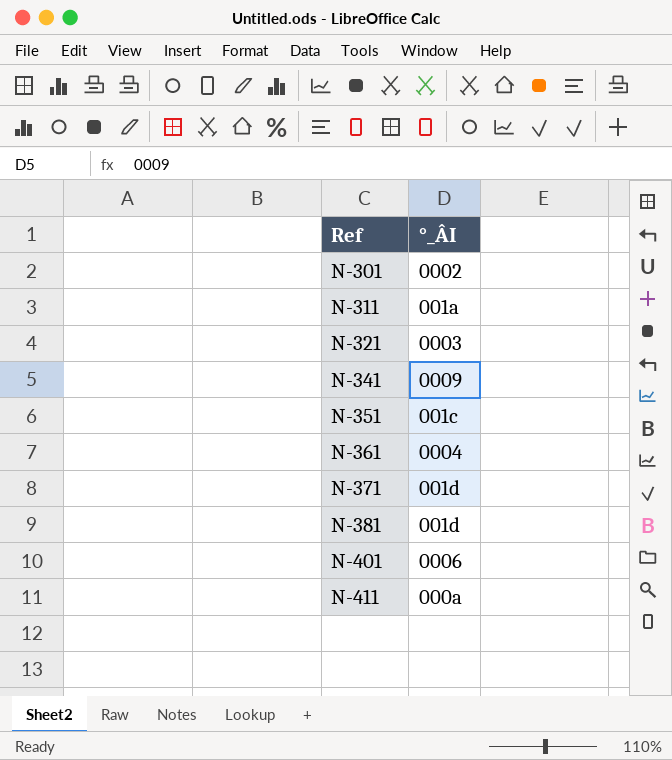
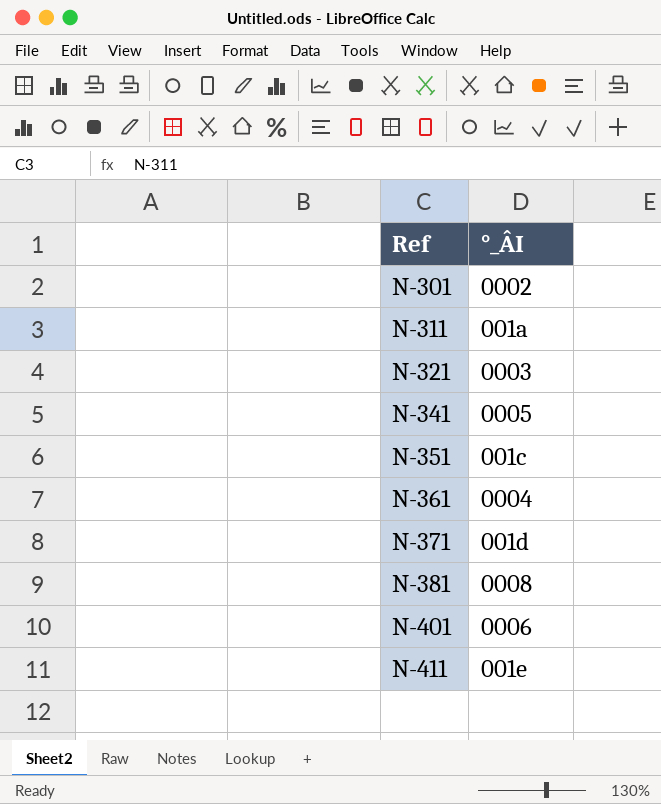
N-341 | °_ÂI: 0009 -> 0005
N-381 | °_ÂI: 001d -> 0008
N-411 | °_ÂI: 000a -> 001e

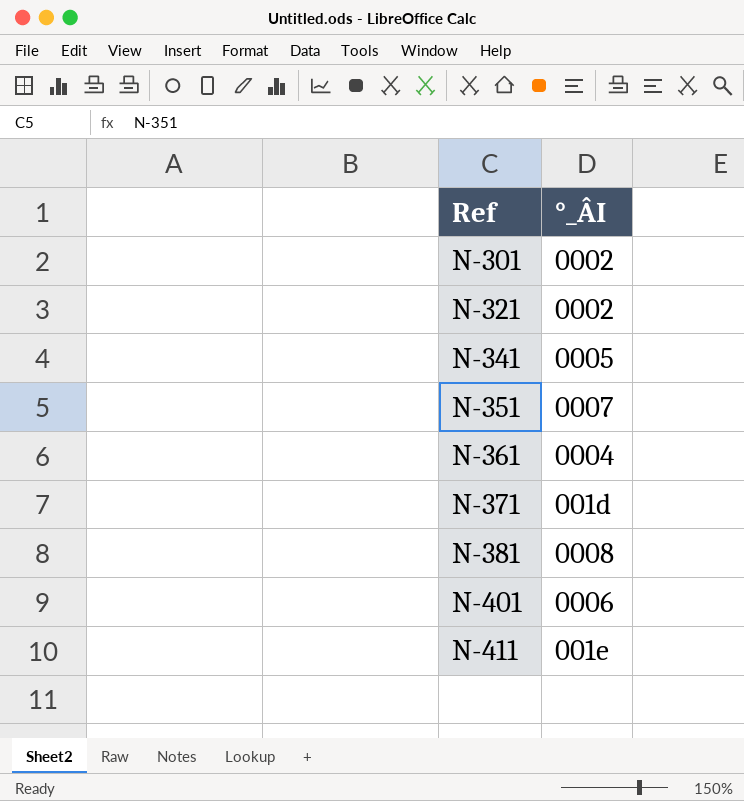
row N-311: 001a -> none
N-321 | °_ÂI: 0003 -> 0002
N-351 | °_ÂI: 001c -> 0007

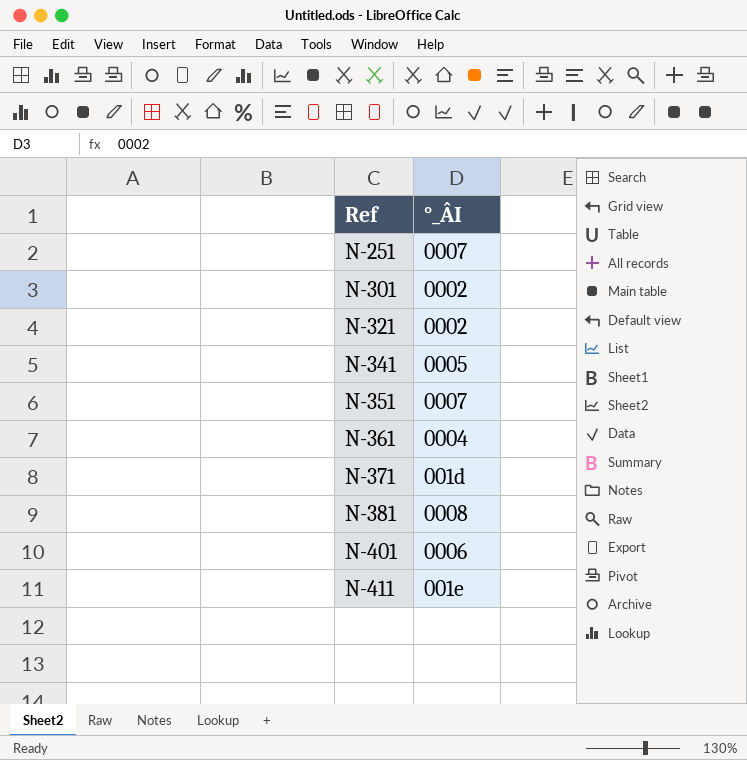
row N-251: none -> 0007

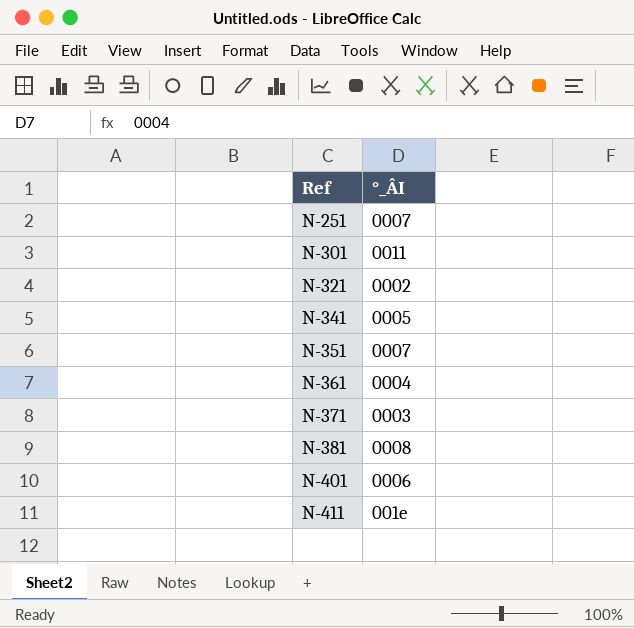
N-301 | °_ÂI: 0002 -> 0011
N-371 | °_ÂI: 001d -> 0003

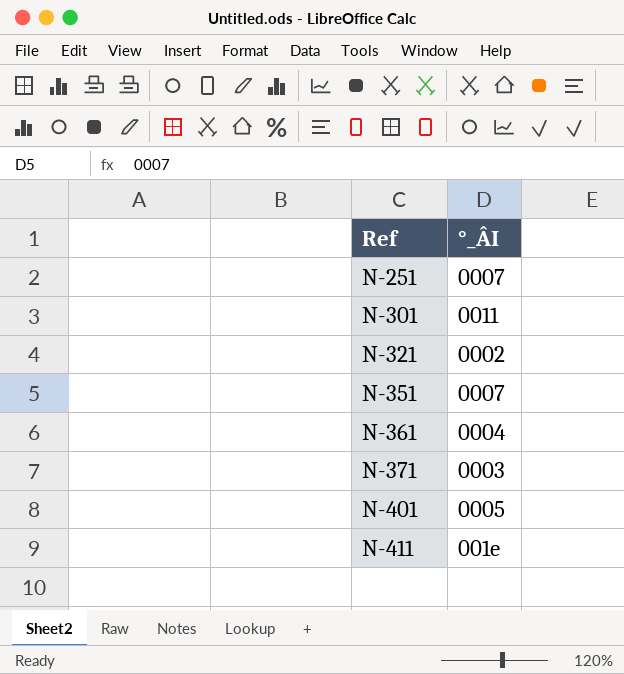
row N-341: 0005 -> none
row N-381: 0008 -> none
N-401 | °_ÂI: 0006 -> 0005

